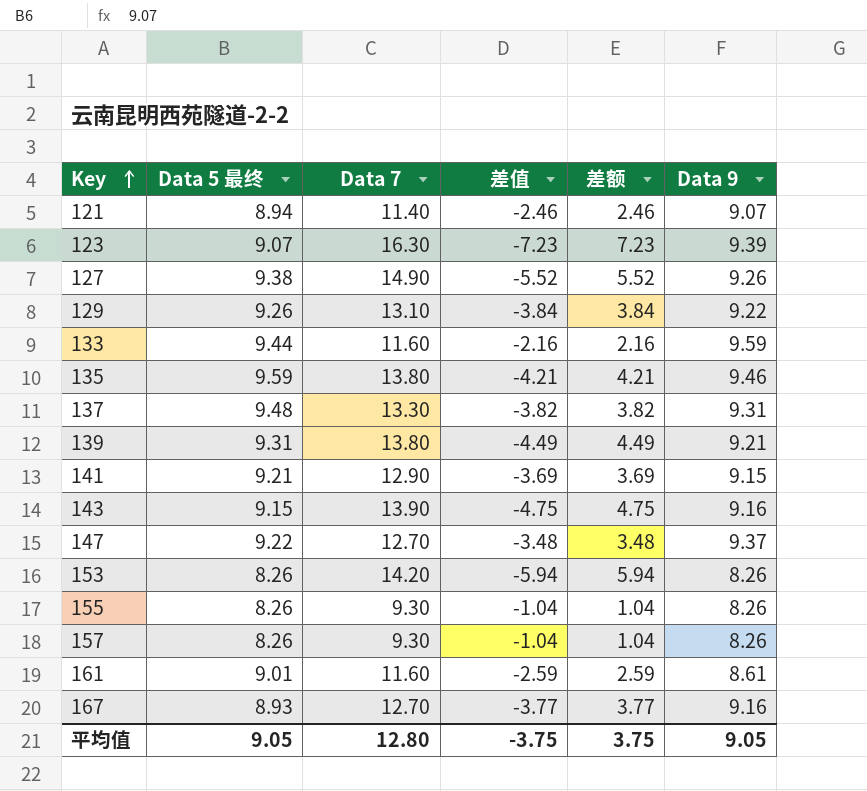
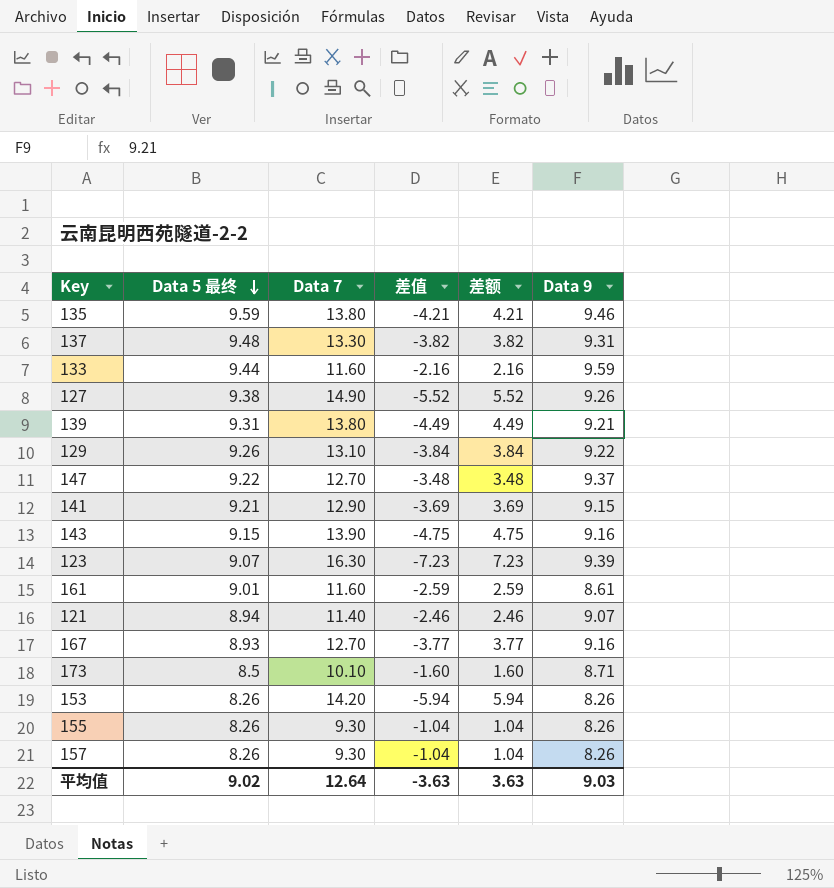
row order: Key ascending -> Data 5 最终 descending
row 173: none -> 8.5 | 10.10 | -1.60 | 1.60 | 8.71
平均值 | Data 5 最终: 9.05 -> 9.02
平均值 | Data 7: 12.80 -> 12.64
平均值 | 差值: -3.75 -> -3.63
平均值 | 差额: 3.75 -> 3.63
平均值 | Data 9: 9.05 -> 9.03

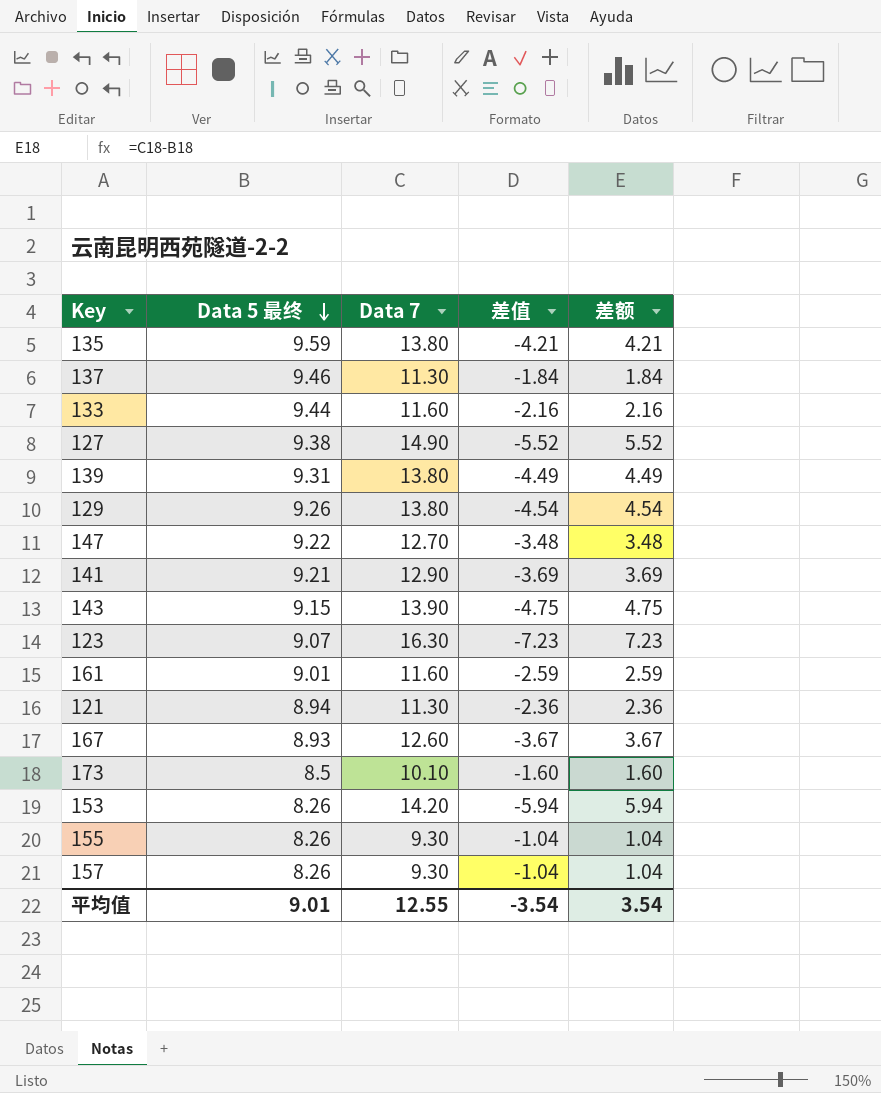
column Data 9 | position: 6 -> none
137 | Data 5 最终: 9.48 -> 9.46
137 | Data 7: 13.30 -> 11.30
137 | 差值: -3.82 -> -1.84
137 | 差额: 3.82 -> 1.84
129 | Data 7: 13.10 -> 13.80
129 | 差值: -3.84 -> -4.54
129 | 差额: 3.84 -> 4.54
121 | Data 7: 11.40 -> 11.30
121 | 差值: -2.46 -> -2.36
121 | 差额: 2.46 -> 2.36
167 | Data 7: 12.70 -> 12.60
167 | 差值: -3.77 -> -3.67
167 | 差额: 3.77 -> 3.67
平均值 | Data 5 最终: 9.02 -> 9.01
平均值 | Data 7: 12.64 -> 12.55
平均值 | 差值: -3.63 -> -3.54
平均值 | 差额: 3.63 -> 3.54

